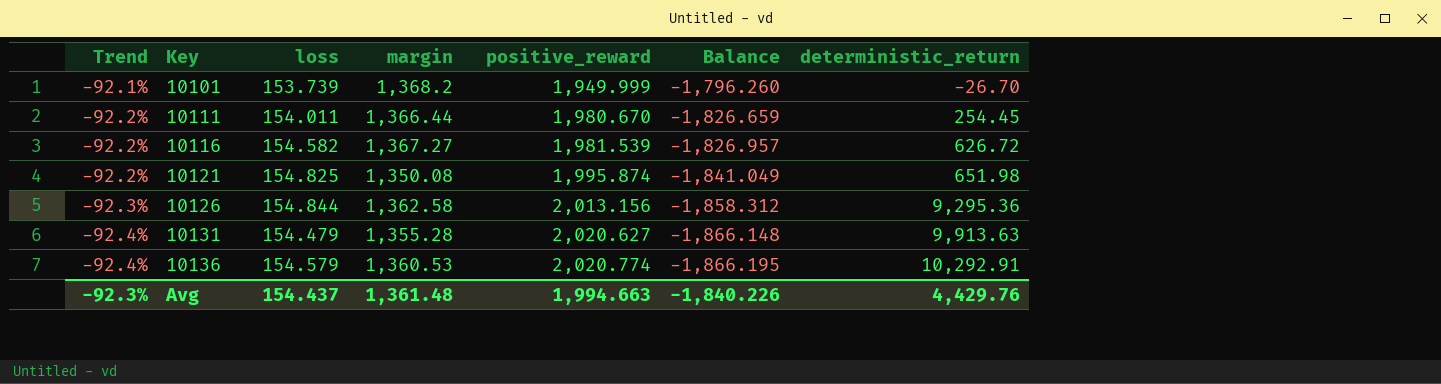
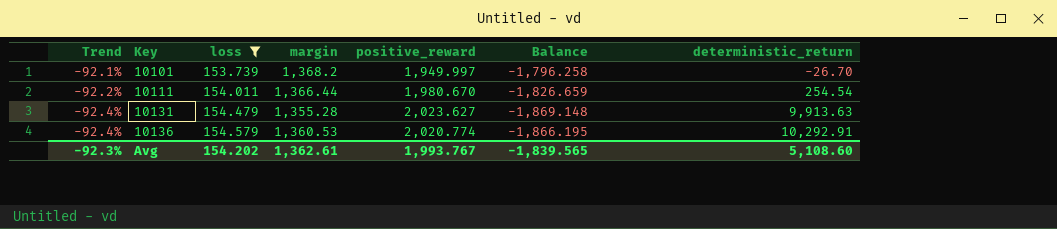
filter: none -> loss <= 154.579
10101 | positive_reward: 1,949.999 -> 1,949.997
10101 | Balance: -1,796.260 -> -1,796.258
10111 | deterministic_return: 254.45 -> 254.54
10131 | positive_reward: 2,020.627 -> 2,023.627
10131 | Balance: -1,866.148 -> -1,869.148
Avg | loss: 154.437 -> 154.202
Avg | margin: 1,361.48 -> 1,362.61
Avg | positive_reward: 1,994.663 -> 1,993.767
Avg | Balance: -1,840.226 -> -1,839.565
Avg | deterministic_return: 4,429.76 -> 5,108.60

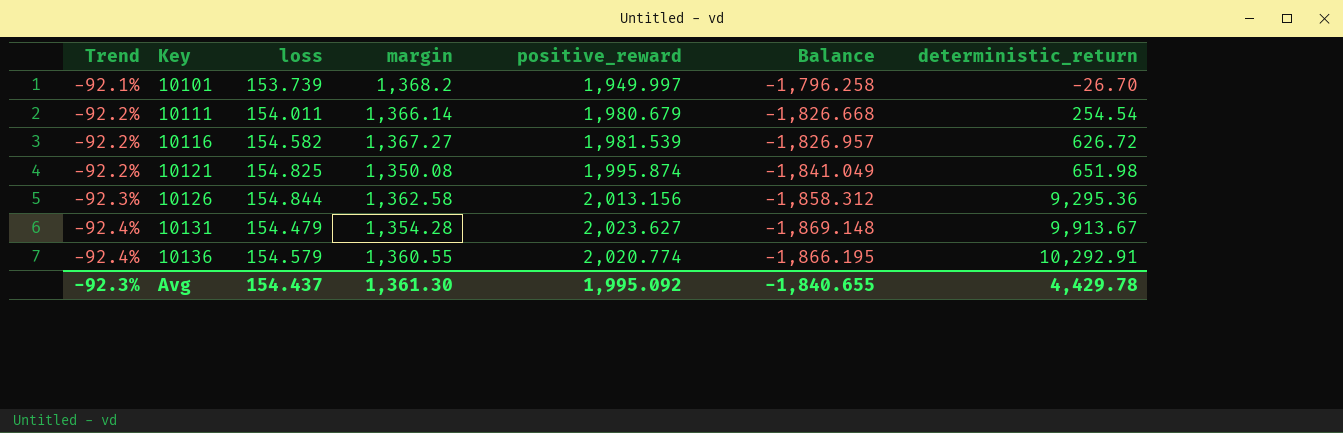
filter: loss <= 154.579 -> none
10111 | margin: 1,366.44 -> 1,366.14
10111 | positive_reward: 1,980.670 -> 1,980.679
10111 | Balance: -1,826.659 -> -1,826.668
10131 | margin: 1,355.28 -> 1,354.28
10131 | deterministic_return: 9,913.63 -> 9,913.67
10136 | margin: 1,360.53 -> 1,360.55
Avg | loss: 154.202 -> 154.437
Avg | margin: 1,362.61 -> 1,361.30
Avg | positive_reward: 1,993.767 -> 1,995.092
Avg | Balance: -1,839.565 -> -1,840.655
Avg | deterministic_return: 5,108.60 -> 4,429.78

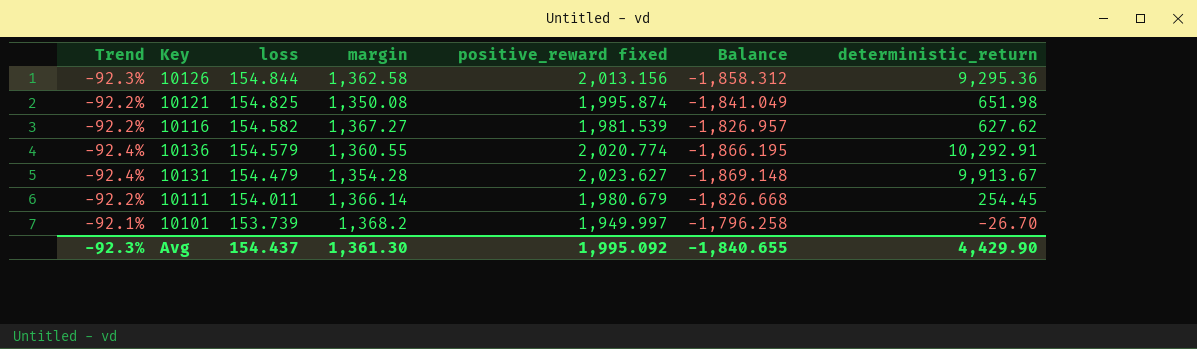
row order: Trend descending -> loss descending
column name: positive_reward -> positive_reward fixed
10116 | deterministic_return: 626.72 -> 627.62
10111 | deterministic_return: 254.54 -> 254.45
Avg | deterministic_return: 4,429.78 -> 4,429.90

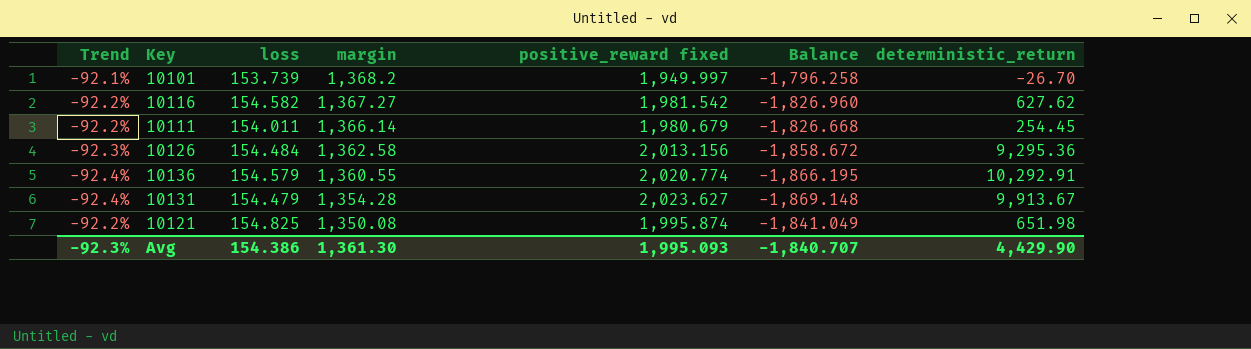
row order: loss descending -> margin descending
10116 | positive_reward fixed: 1,981.539 -> 1,981.542
10116 | Balance: -1,826.957 -> -1,826.960
10126 | loss: 154.844 -> 154.484
10126 | Balance: -1,858.312 -> -1,858.672
Avg | loss: 154.437 -> 154.386
Avg | positive_reward fixed: 1,995.092 -> 1,995.093
Avg | Balance: -1,840.655 -> -1,840.707

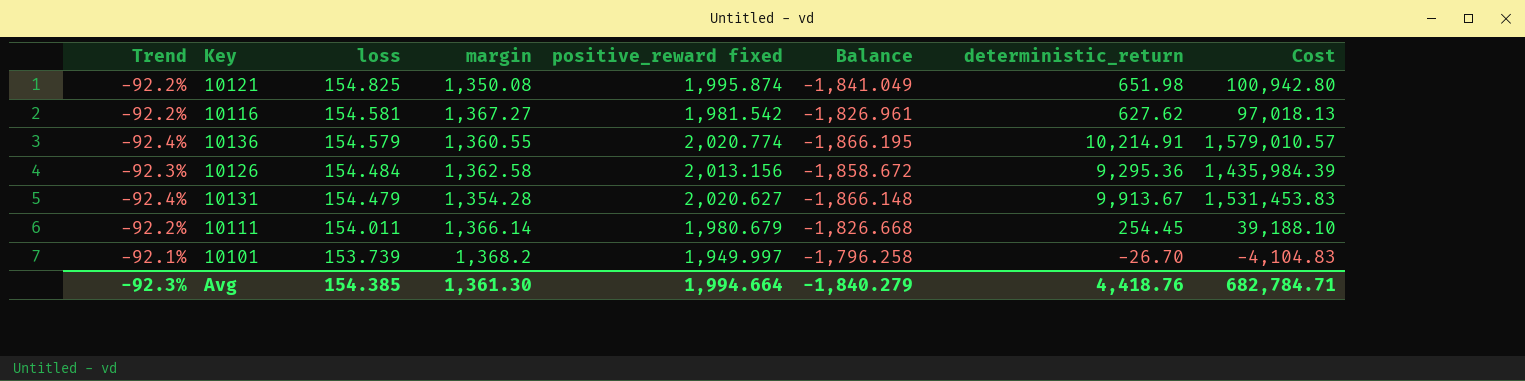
row order: margin descending -> loss descending
column Cost | formula: none -> [loss] * [deterministic_return]
10116 | loss: 154.582 -> 154.581
10116 | Balance: -1,826.960 -> -1,826.961
10136 | deterministic_return: 10,292.91 -> 10,214.91
10131 | positive_reward fixed: 2,023.627 -> 2,020.627
10131 | Balance: -1,869.148 -> -1,866.148
Avg | loss: 154.386 -> 154.385
Avg | positive_reward fixed: 1,995.093 -> 1,994.664
Avg | Balance: -1,840.707 -> -1,840.279
Avg | deterministic_return: 4,429.90 -> 4,418.76

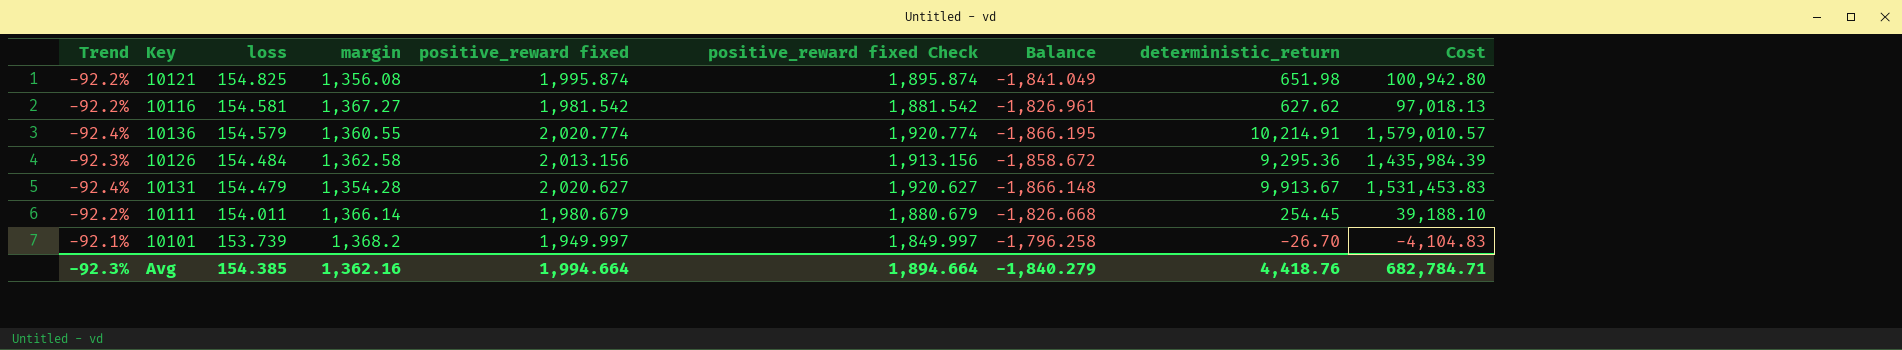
column positive_reward fixed Check | formula: none -> [positive_reward fixed] - 100
10121 | margin: 1,350.08 -> 1,356.08
Avg | margin: 1,361.30 -> 1,362.16

